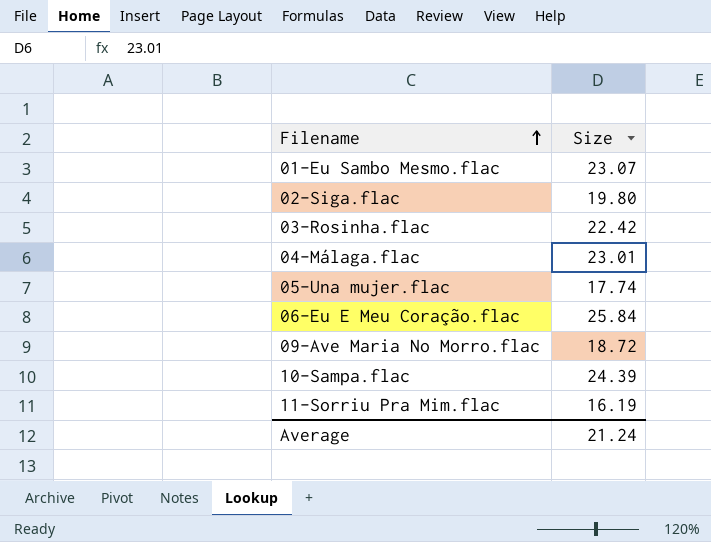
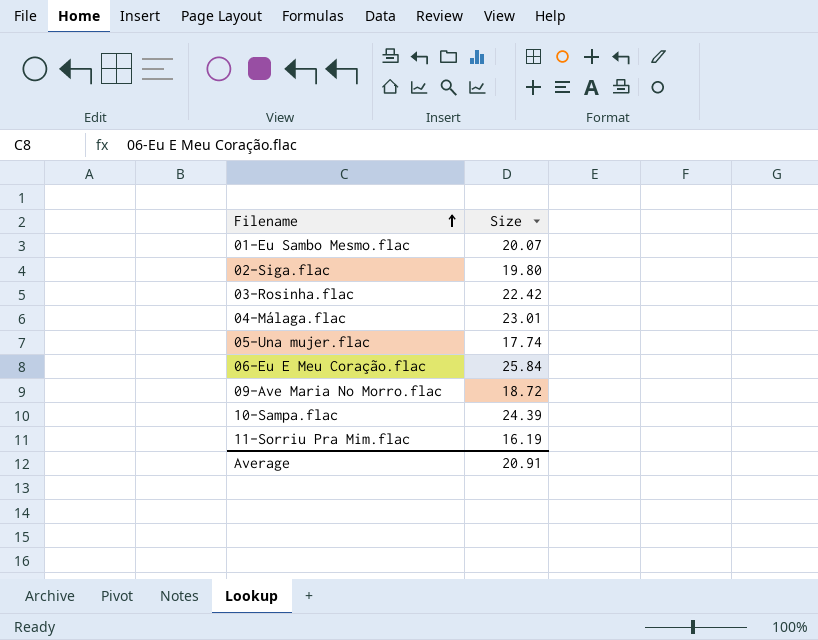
01-Eu Sambo Mesmo.flac | Size: 23.07 -> 20.07
Average | Size: 21.24 -> 20.91

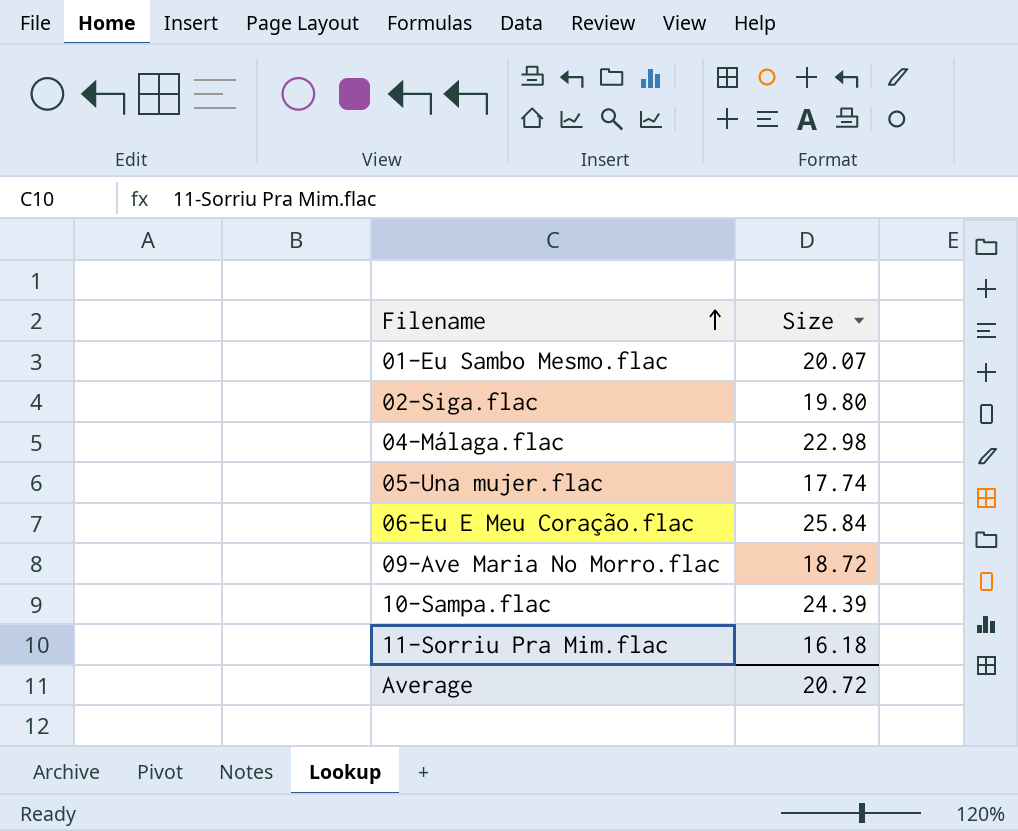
row 03-Rosinha.flac: 22.42 -> none
04-Málaga.flac | Size: 23.01 -> 22.98
11-Sorriu Pra Mim.flac | Size: 16.19 -> 16.18
Average | Size: 20.91 -> 20.72

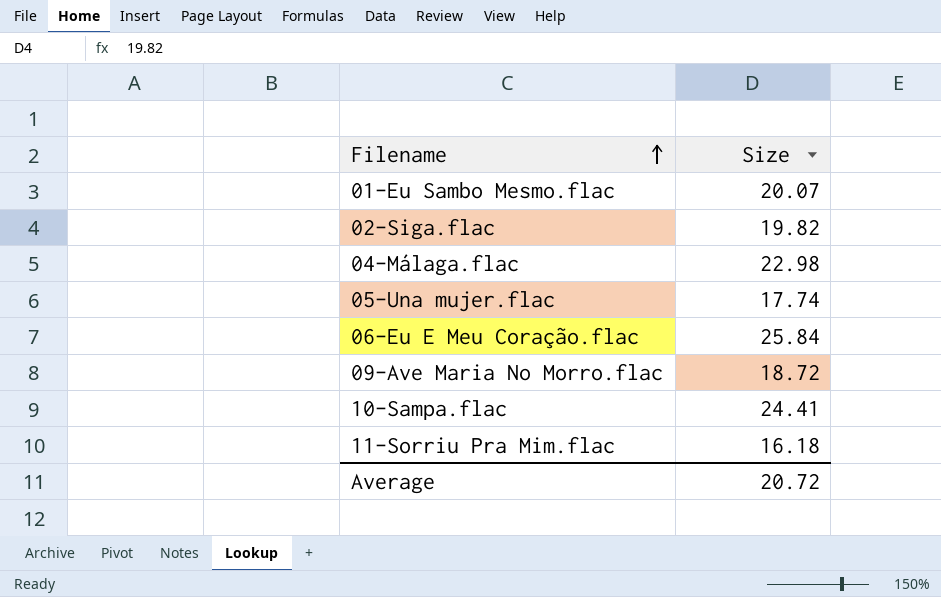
02-Siga.flac | Size: 19.80 -> 19.82
10-Sampa.flac | Size: 24.39 -> 24.41

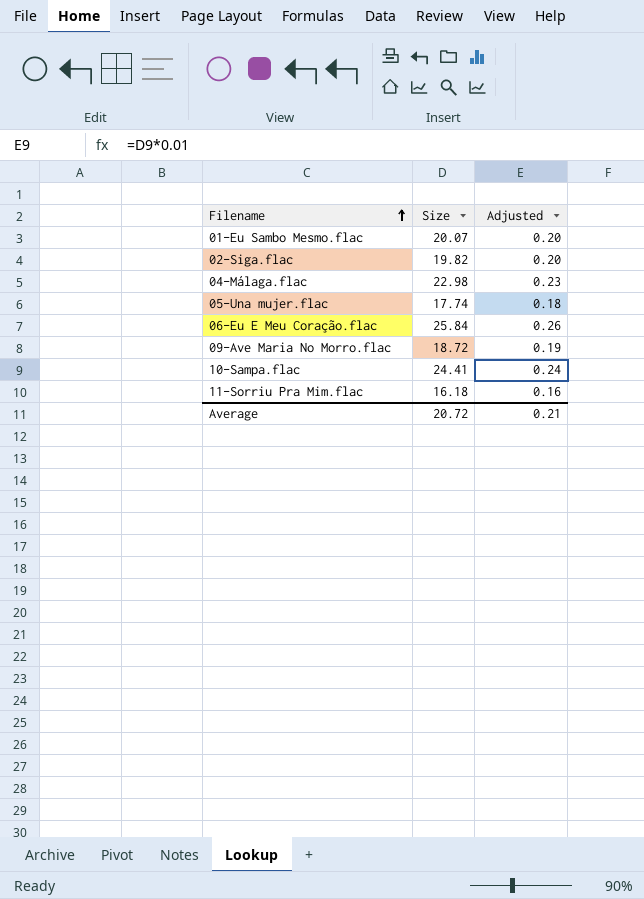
column Adjusted | formula: none -> [Size] * 0.01

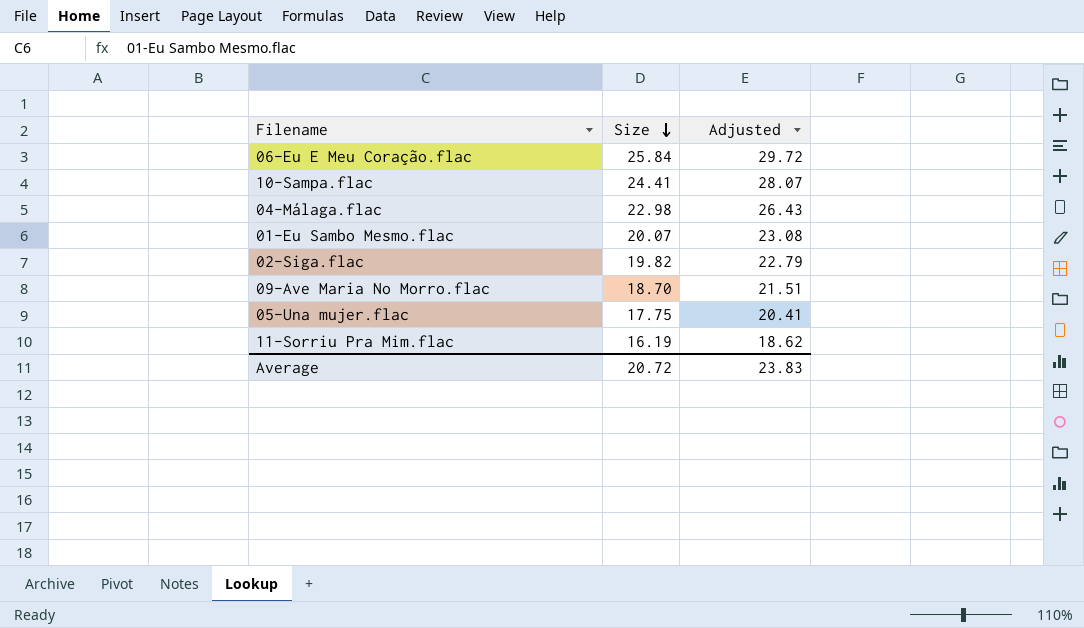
row order: Filename ascending -> Size descending
column Adjusted | formula: [Size] * 0.01 -> [Size] * 1.15
09-Ave Maria No Morro.flac | Size: 18.72 -> 18.70
05-Una mujer.flac | Size: 17.74 -> 17.75
11-Sorriu Pra Mim.flac | Size: 16.18 -> 16.19
Average | Adjusted: 0.21 -> 23.83

